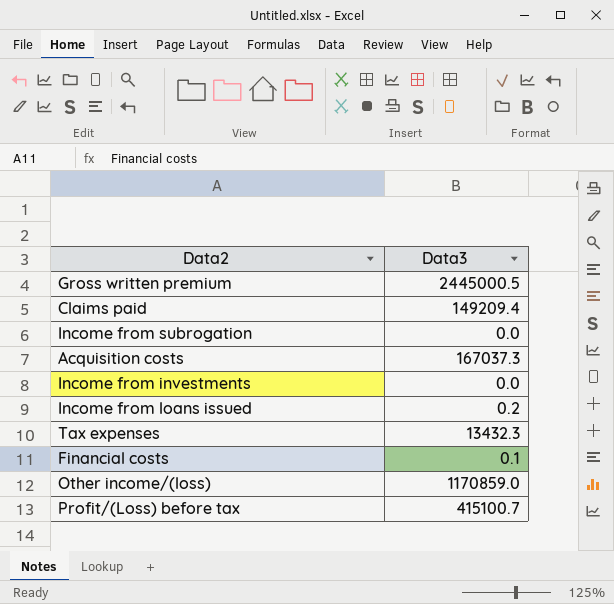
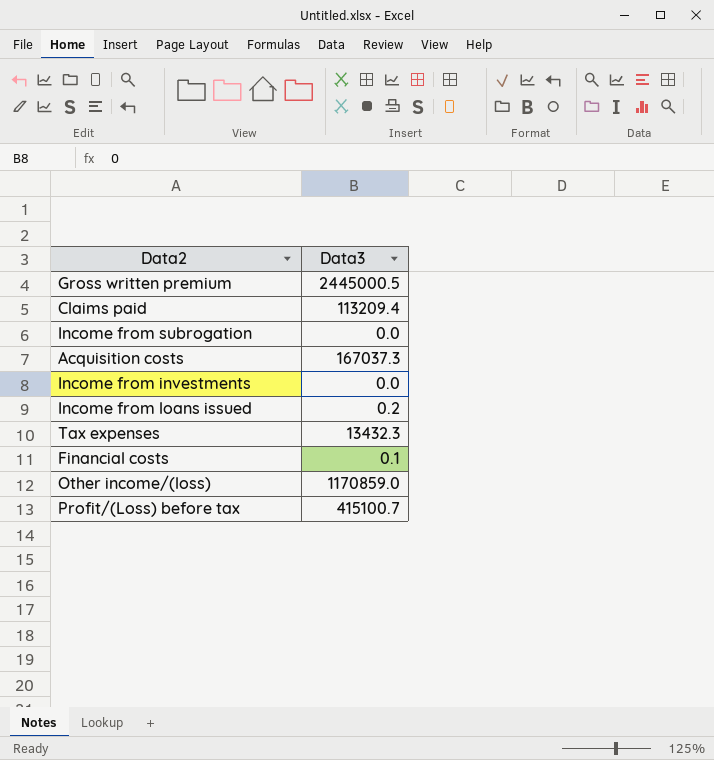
Claims paid | Data3: 149209.4 -> 113209.4

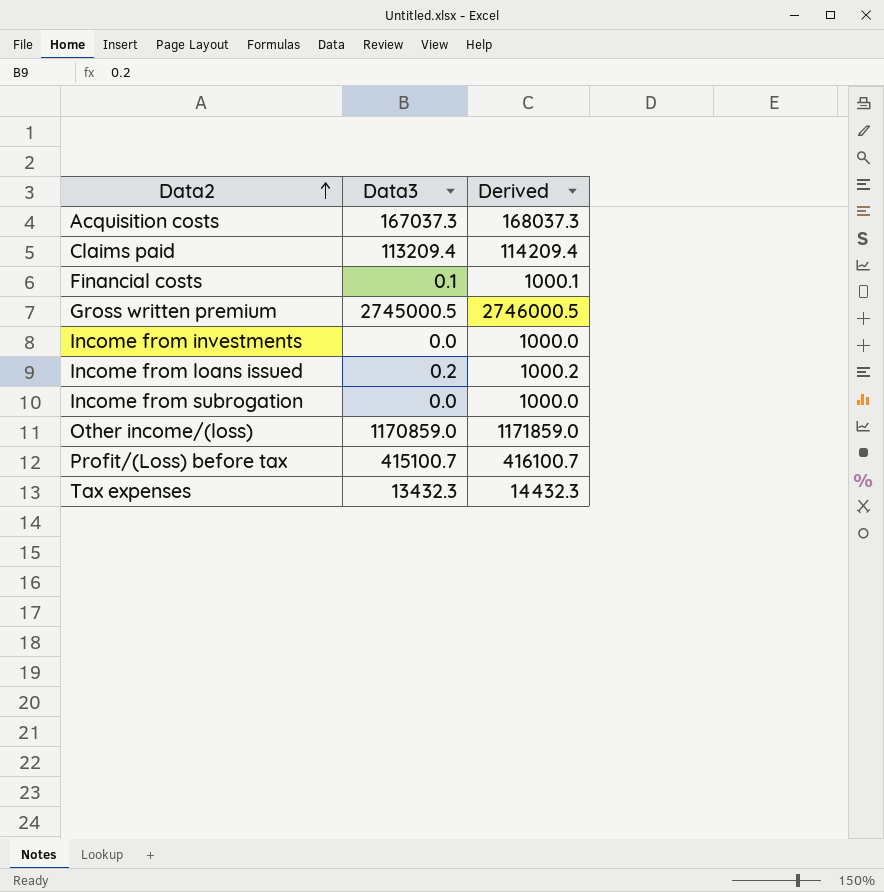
row order: none -> Data2 ascending
column Derived | formula: none -> [Data3] + 1000
Gross written premium | Data3: 2445000.5 -> 2745000.5

